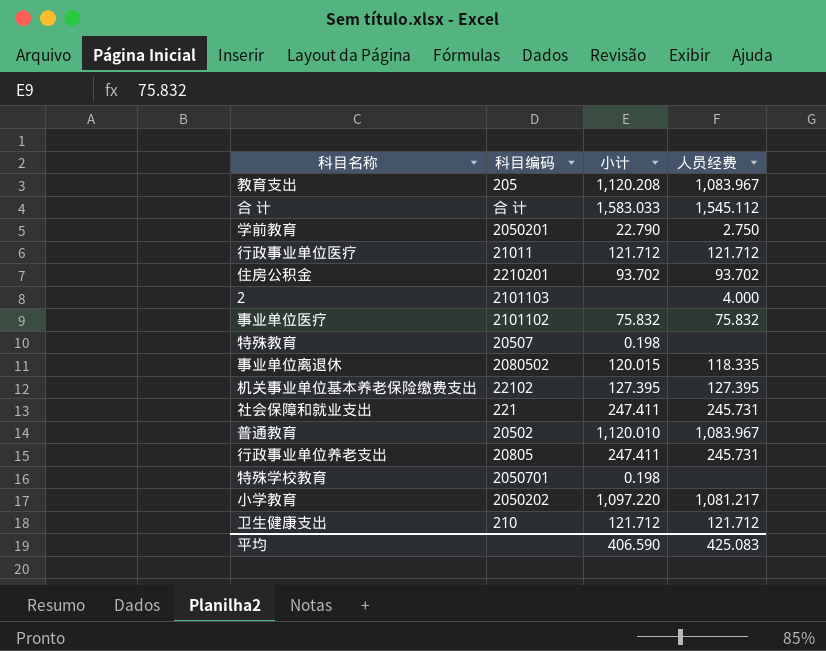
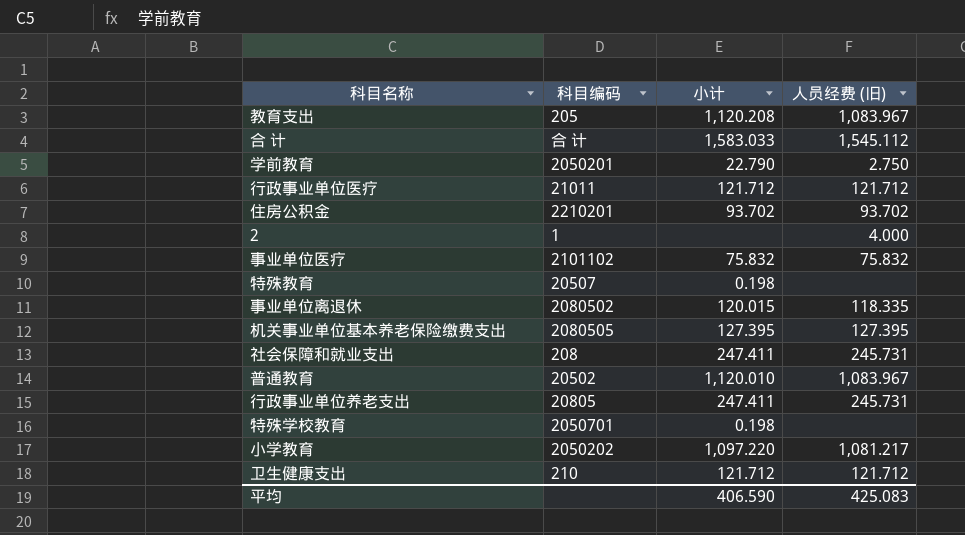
column name: 人员经费 -> 人员经费 (旧)
2 | 科目编码: 2101103 -> 1
机关事业单位基本养老保险缴费支出 | 科目编码: 22102 -> 2080505
社会保障和就业支出 | 科目编码: 221 -> 208

